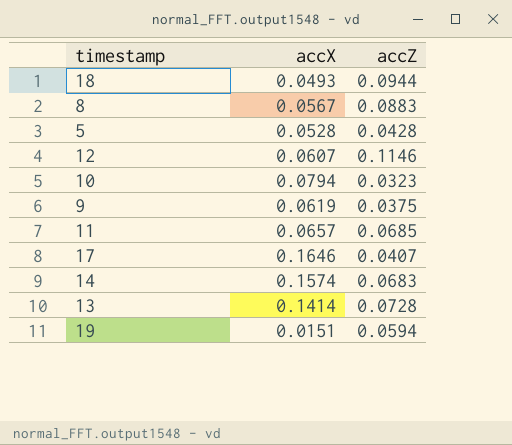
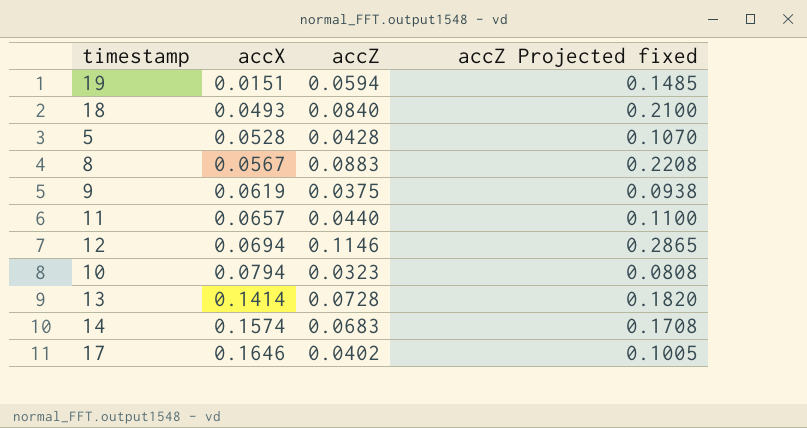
row order: none -> accX ascending
column accZ Projected fixed | formula: none -> [accZ] * 2.5
18 | accZ: 0.0944 -> 0.0840
11 | accZ: 0.0685 -> 0.0440
12 | accX: 0.0607 -> 0.0694
17 | accZ: 0.0407 -> 0.0402

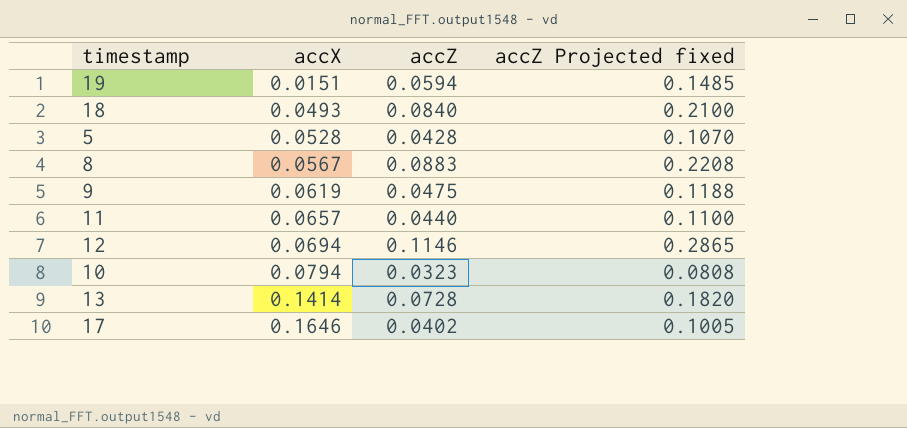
row 14: 0.1574 | 0.0683 | 0.1708 -> none
9 | accZ: 0.0375 -> 0.0475
9 | accZ Projected fixed: 0.0938 -> 0.1188

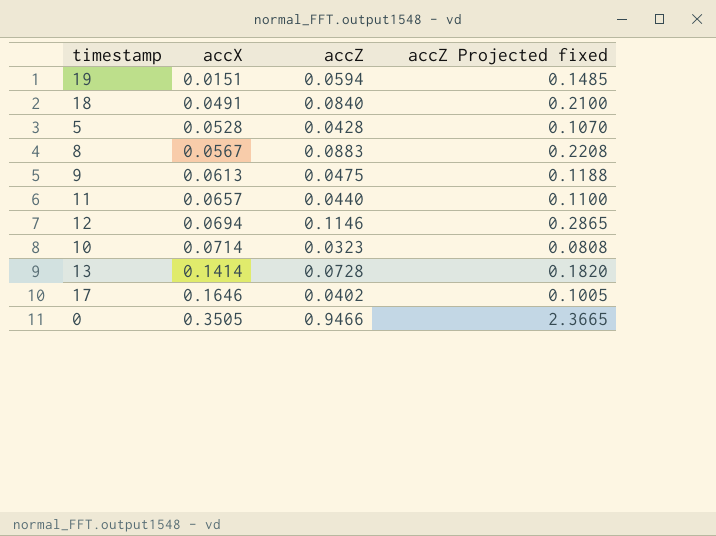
18 | accX: 0.0493 -> 0.0491
9 | accX: 0.0619 -> 0.0613
10 | accX: 0.0794 -> 0.0714
row 0: none -> 0.3505 | 0.9466 | 2.3665

